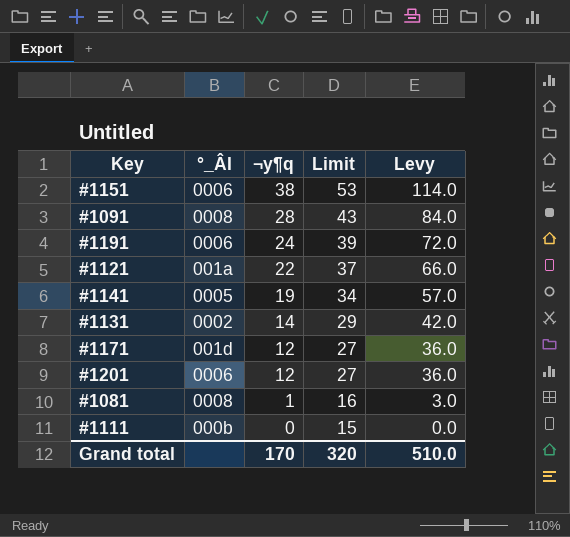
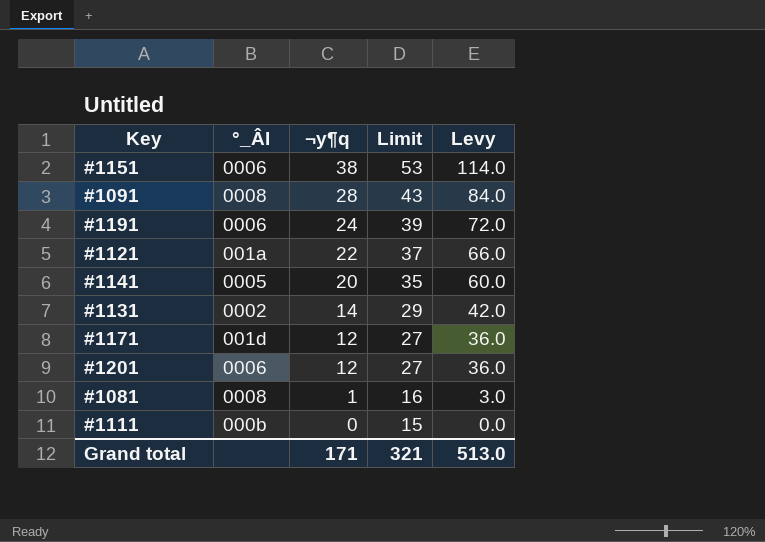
#1141 | ¬y¶q: 19 -> 20
#1141 | Limit: 34 -> 35
#1141 | Levy: 57.0 -> 60.0
Grand total | ¬y¶q: 170 -> 171
Grand total | Limit: 320 -> 321
Grand total | Levy: 510.0 -> 513.0

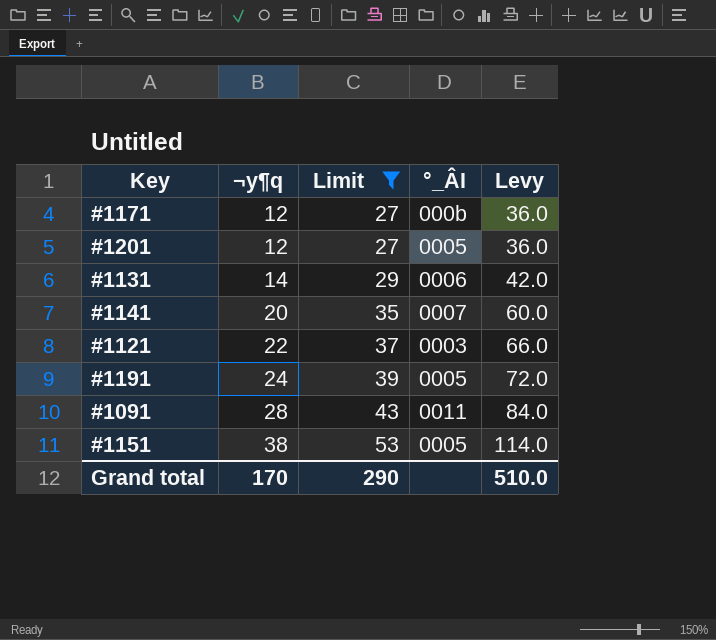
filter: none -> Limit >= 27
row order: ¬y¶q descending -> ¬y¶q ascending
column °_ÂI | position: 2 -> 4
#1171 | °_ÂI: 001d -> 000b
#1201 | °_ÂI: 0006 -> 0005
#1131 | °_ÂI: 0002 -> 0006
#1141 | °_ÂI: 0005 -> 0007
#1121 | °_ÂI: 001a -> 0003
#1191 | °_ÂI: 0006 -> 0005
#1091 | °_ÂI: 0008 -> 0011
#1151 | °_ÂI: 0006 -> 0005
Grand total | ¬y¶q: 171 -> 170
Grand total | Limit: 321 -> 290
Grand total | Levy: 513.0 -> 510.0

